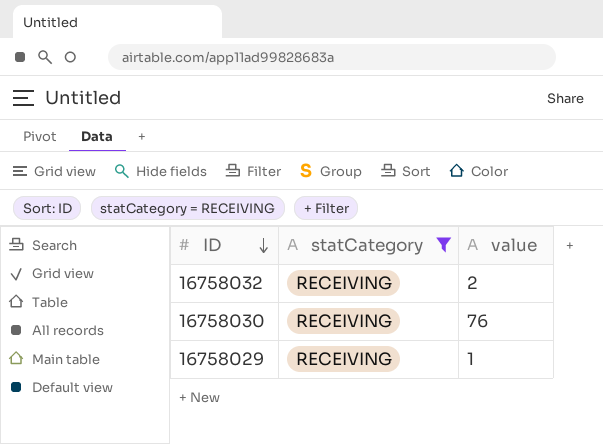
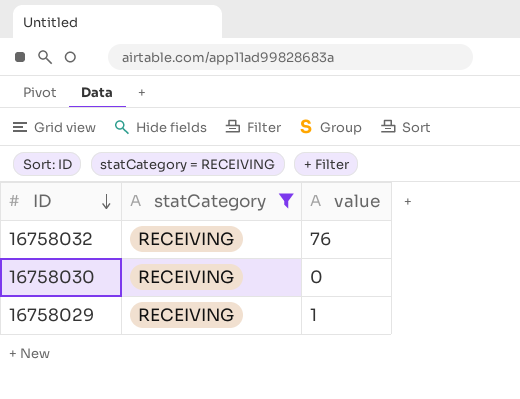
16758032 | value: 2 -> 76
16758030 | value: 76 -> 0

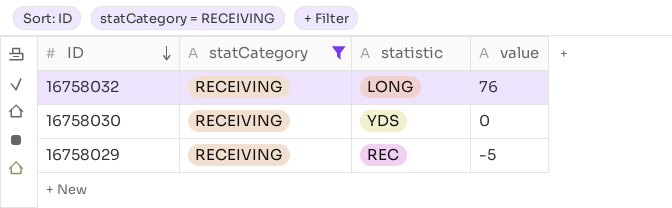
column statistic | position: none -> 3
16758029 | value: 1 -> -5

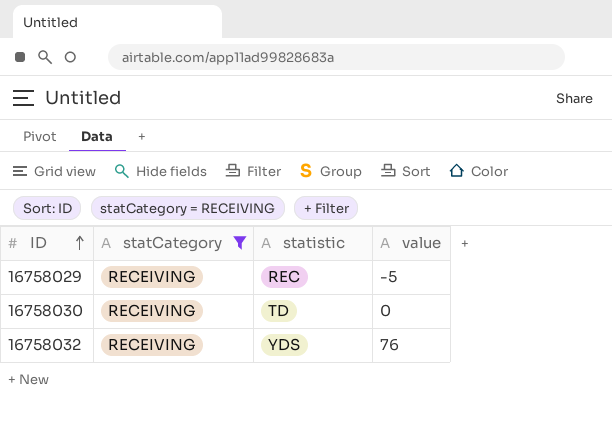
row order: ID descending -> ID ascending
16758030 | statistic: YDS -> TD
16758032 | statistic: LONG -> YDS

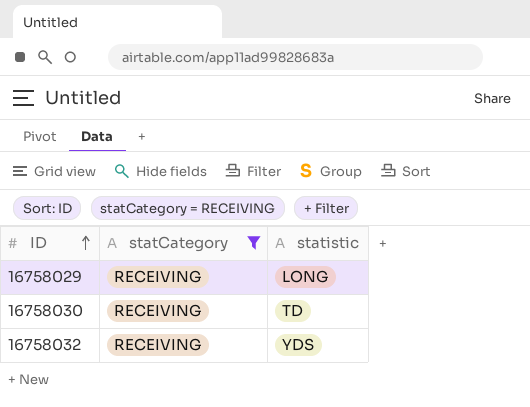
column value | position: 4 -> none
16758029 | statistic: REC -> LONG

